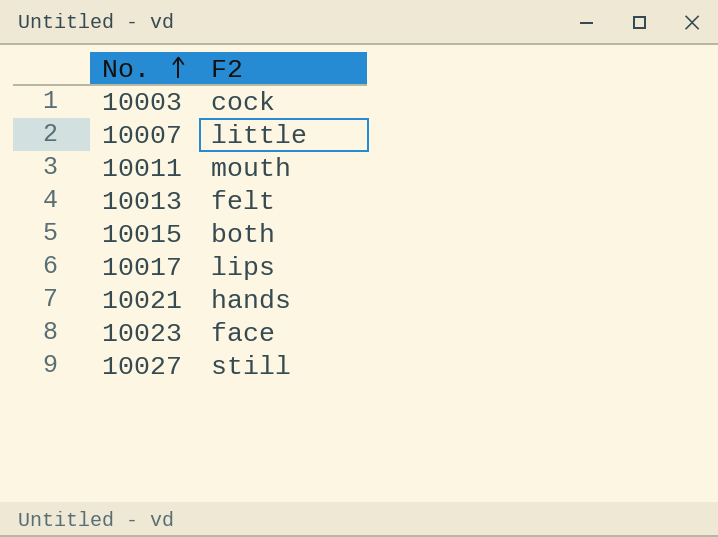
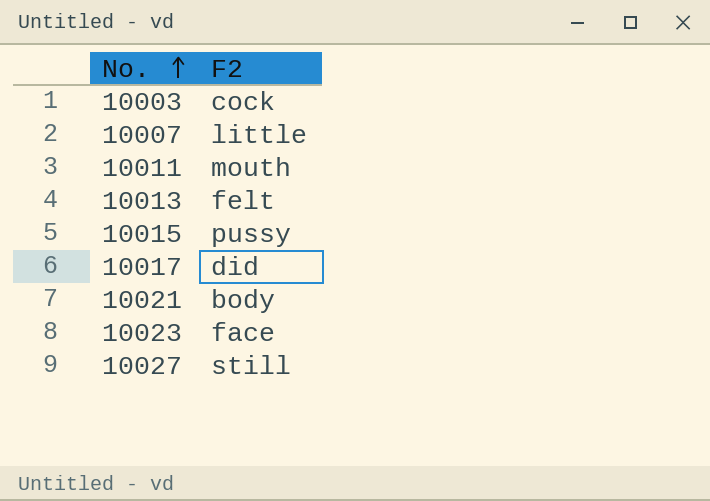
10015 | F2: both -> pussy
10017 | F2: lips -> did
10021 | F2: hands -> body

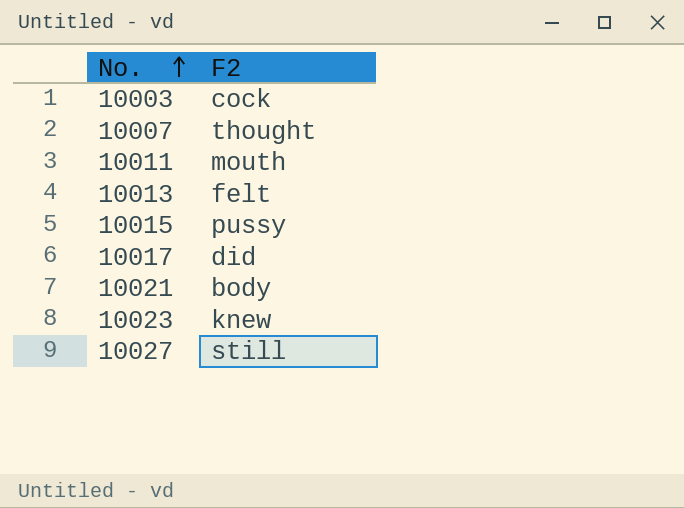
10007 | F2: little -> thought
10023 | F2: face -> knew

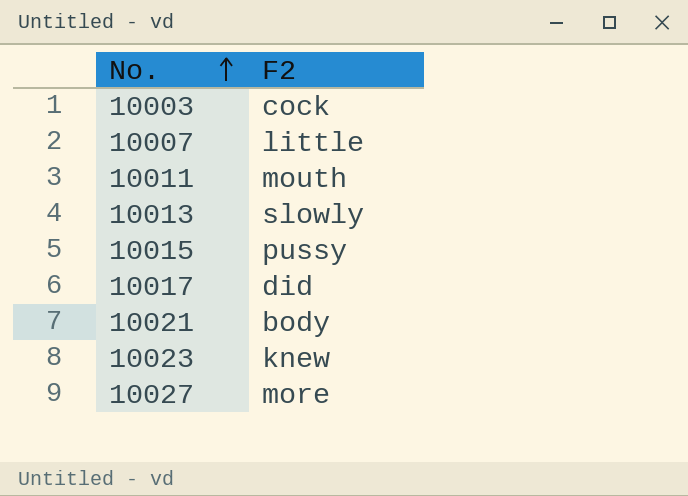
10007 | F2: thought -> little
10013 | F2: felt -> slowly
10027 | F2: still -> more

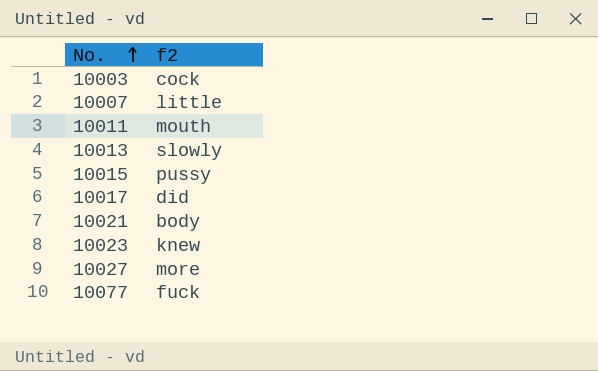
column name: F2 -> f2
row 10077: none -> fuck

